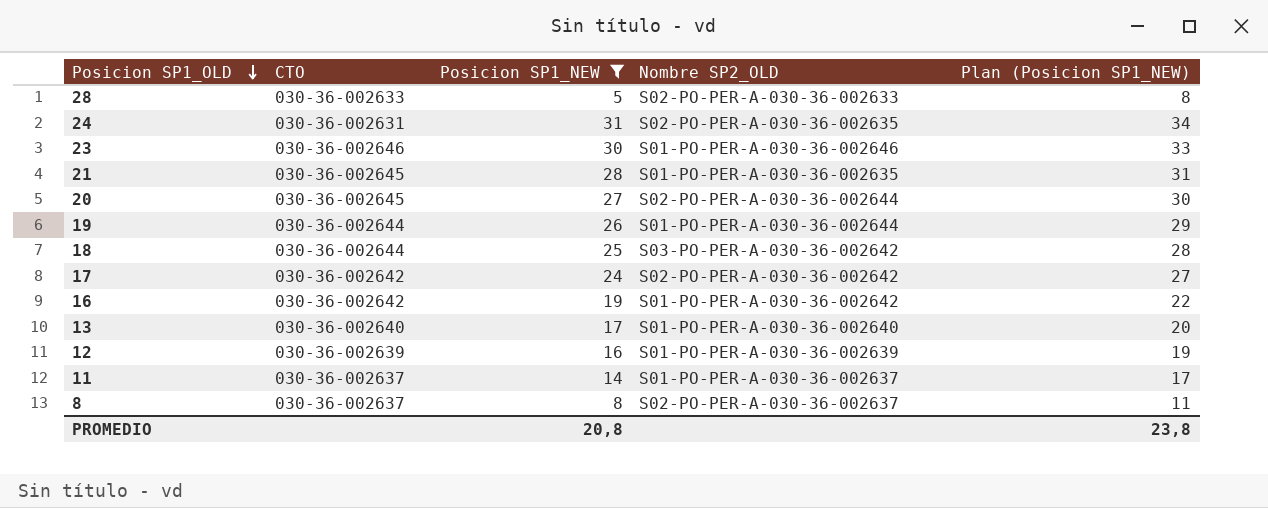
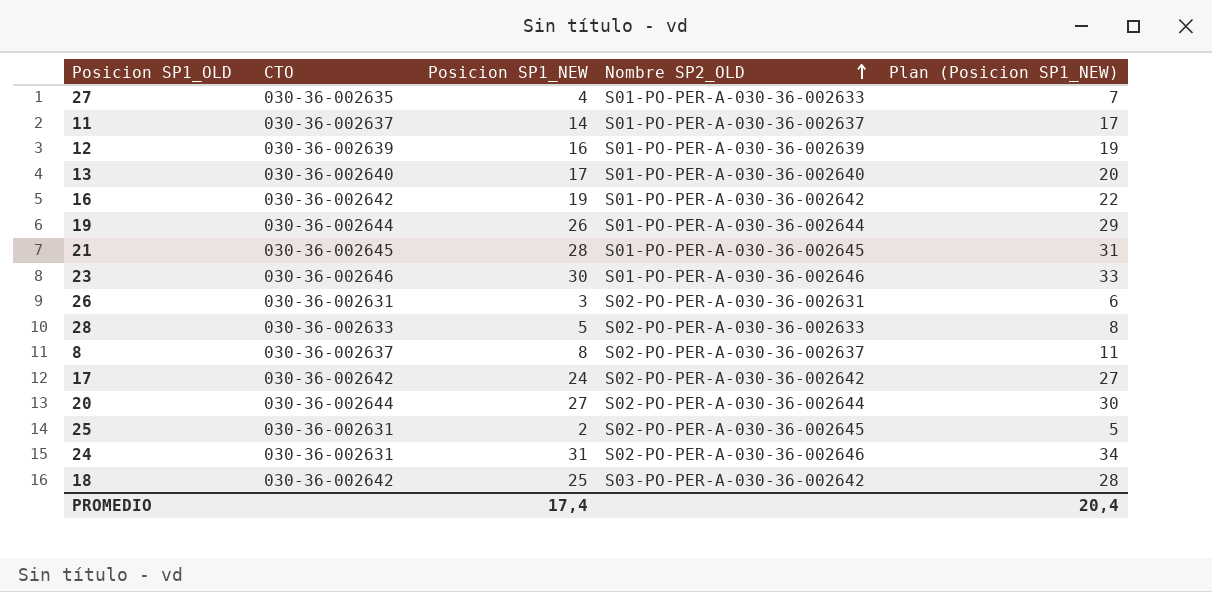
filter: Posicion SP1_NEW >= 5 -> none
row order: Posicion SP1_OLD descending -> Nombre SP2_OLD ascending
21 | Nombre SP2_OLD: S01-PO-PER-A-030-36-002635 -> S01-PO-PER-A-030-36-002645
20 | CTO: 030-36-002645 -> 030-36-002644
24 | Nombre SP2_OLD: S02-PO-PER-A-030-36-002635 -> S02-PO-PER-A-030-36-002646
18 | CTO: 030-36-002644 -> 030-36-002642
PROMEDIO | Posicion SP1_NEW: 20,8 -> 17,4
PROMEDIO | Plan (Posicion SP1_NEW): 23,8 -> 20,4

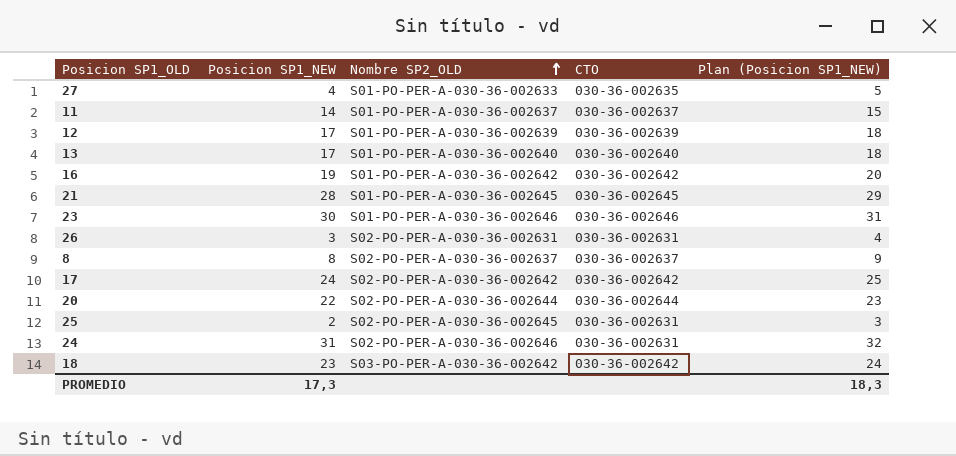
column CTO | position: 2 -> 4
column Plan (Posicion SP1_NEW) | formula: [Posicion SP1_NEW] + 3 -> [Posicion SP1_NEW] + 1
row 19: 030-36-002644 | 26 | S01-PO-PER-A-030-36-002644 | 29 -> none
row 28: 030-36-002633 | 5 | S02-PO-PER-A-030-36-002633 | 8 -> none
12 | Posicion SP1_NEW: 16 -> 17
20 | Posicion SP1_NEW: 27 -> 22
18 | Posicion SP1_NEW: 25 -> 23
PROMEDIO | Posicion SP1_NEW: 17,4 -> 17,3
PROMEDIO | Plan (Posicion SP1_NEW): 20,4 -> 18,3

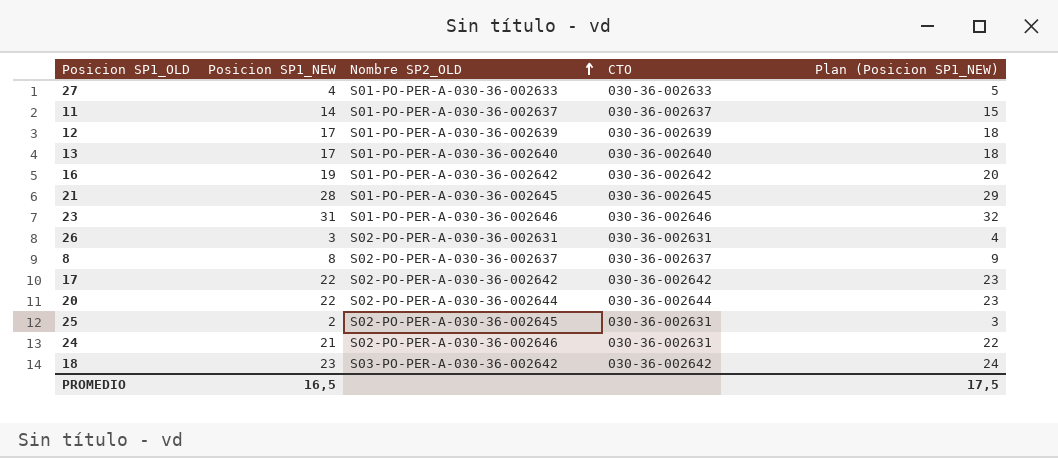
27 | CTO: 030-36-002635 -> 030-36-002633
23 | Posicion SP1_NEW: 30 -> 31
23 | Plan (Posicion SP1_NEW): 31 -> 32
17 | Posicion SP1_NEW: 24 -> 22
17 | Plan (Posicion SP1_NEW): 25 -> 23
24 | Posicion SP1_NEW: 31 -> 21
24 | Plan (Posicion SP1_NEW): 32 -> 22
PROMEDIO | Posicion SP1_NEW: 17,3 -> 16,5
PROMEDIO | Plan (Posicion SP1_NEW): 18,3 -> 17,5

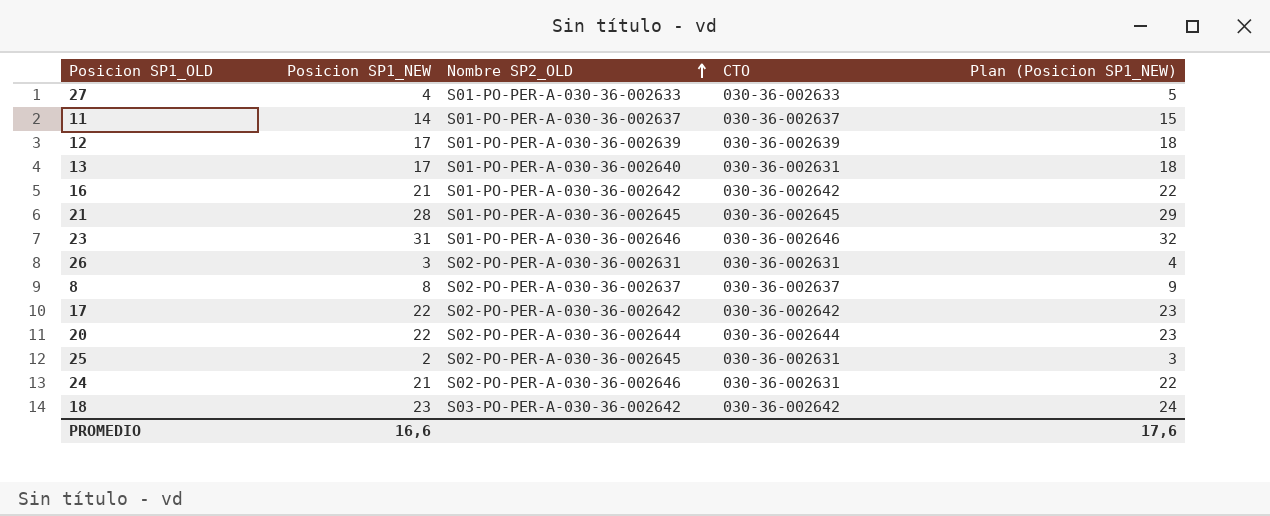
13 | CTO: 030-36-002640 -> 030-36-002631
16 | Posicion SP1_NEW: 19 -> 21
16 | Plan (Posicion SP1_NEW): 20 -> 22
PROMEDIO | Posicion SP1_NEW: 16,5 -> 16,6
PROMEDIO | Plan (Posicion SP1_NEW): 17,5 -> 17,6

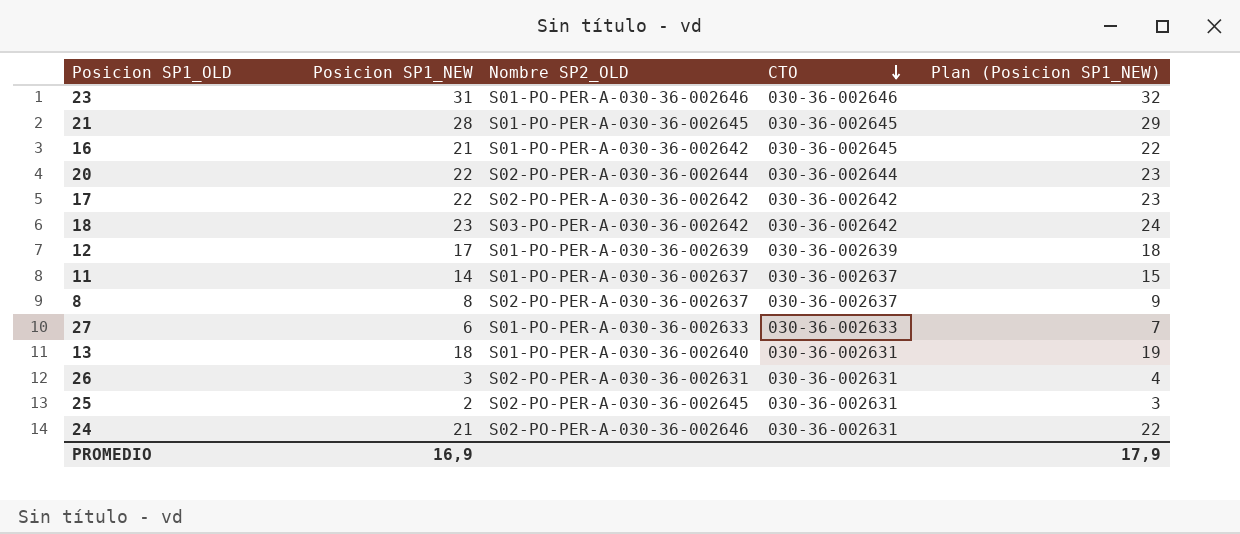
row order: Nombre SP2_OLD ascending -> CTO descending
16 | CTO: 030-36-002642 -> 030-36-002645
27 | Posicion SP1_NEW: 4 -> 6
27 | Plan (Posicion SP1_NEW): 5 -> 7
13 | Posicion SP1_NEW: 17 -> 18
13 | Plan (Posicion SP1_NEW): 18 -> 19
PROMEDIO | Posicion SP1_NEW: 16,6 -> 16,9
PROMEDIO | Plan (Posicion SP1_NEW): 17,6 -> 17,9

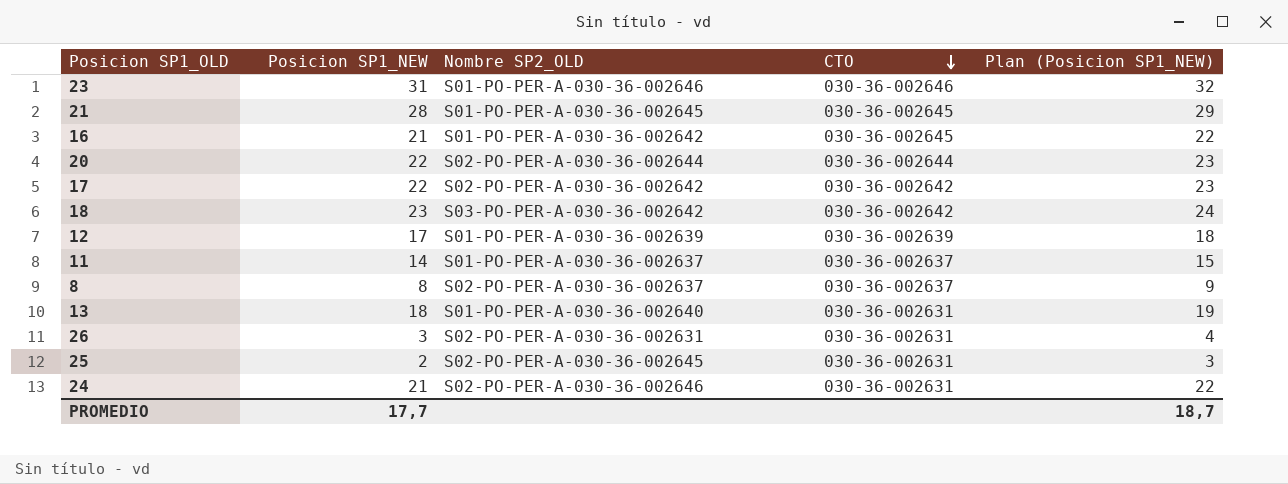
row 27: 6 | S01-PO-PER-A-030-36-002633 | 030-36-002633 | 7 -> none
PROMEDIO | Posicion SP1_NEW: 16,9 -> 17,7
PROMEDIO | Plan (Posicion SP1_NEW): 17,9 -> 18,7

